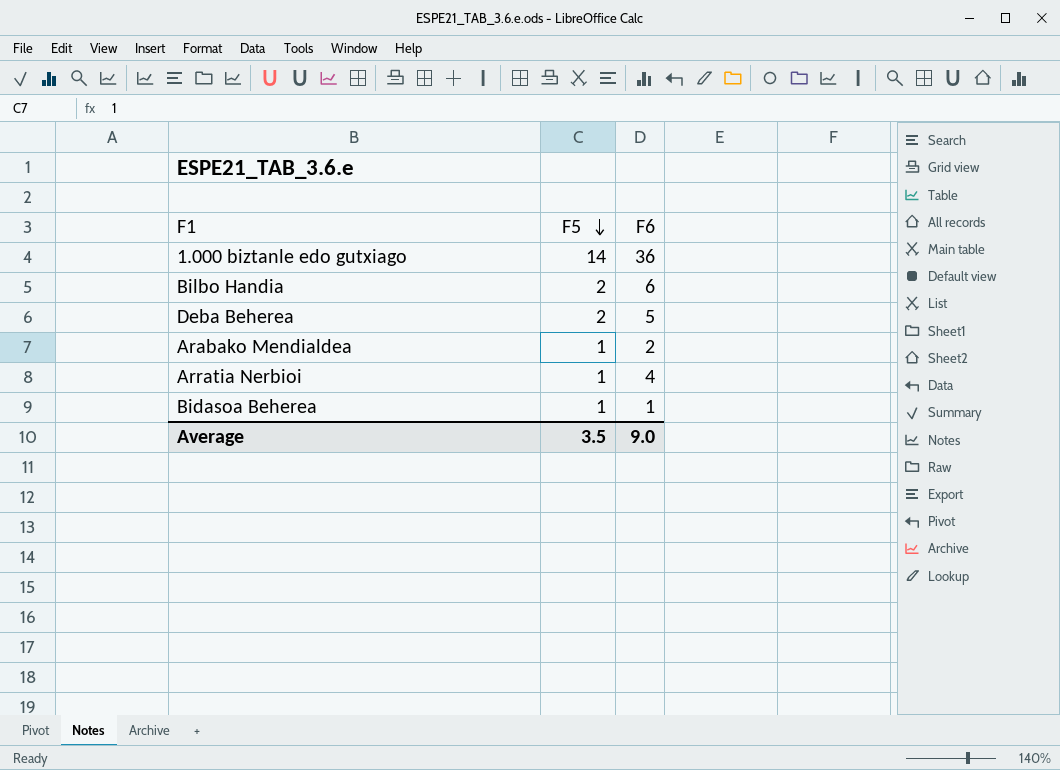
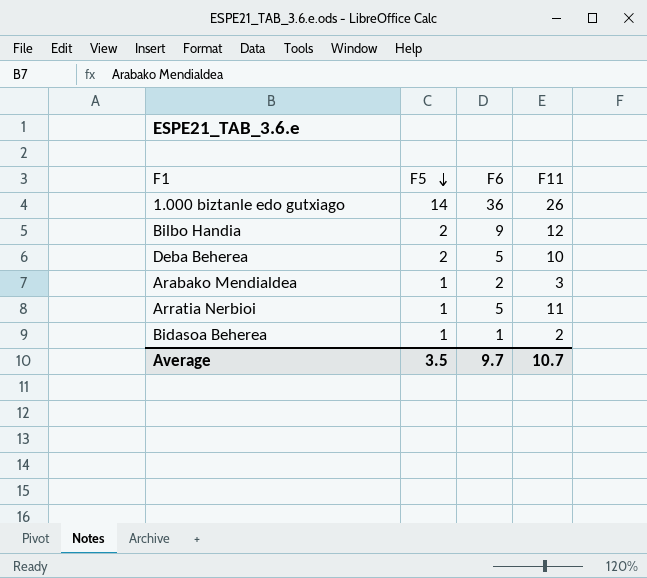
column F11 | position: none -> 4
Bilbo Handia | F6: 6 -> 9
Arratia Nerbioi | F6: 4 -> 5
Average | F6: 9.0 -> 9.7

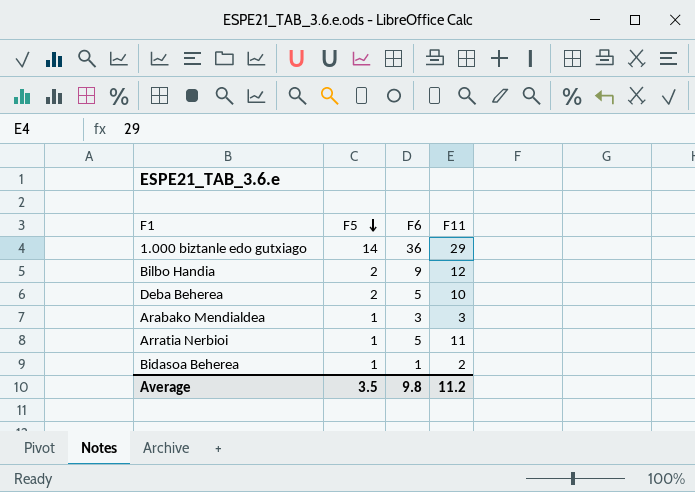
1.000 biztanle edo gutxiago | F11: 26 -> 29
Arabako Mendialdea | F6: 2 -> 3
Average | F6: 9.7 -> 9.8
Average | F11: 10.7 -> 11.2

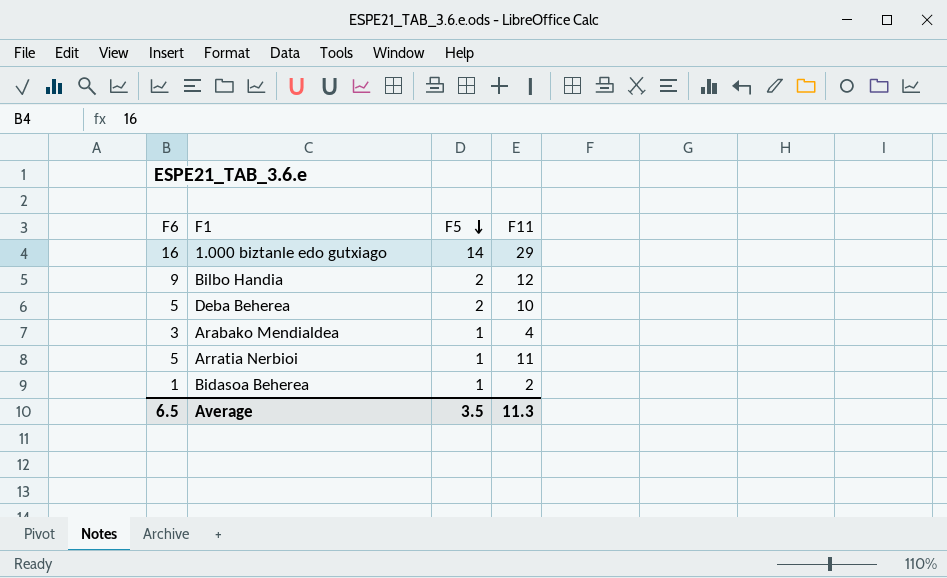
column F6 | position: 3 -> 1
1.000 biztanle edo gutxiago | F6: 36 -> 16
Arabako Mendialdea | F11: 3 -> 4
Average | F6: 9.8 -> 6.5
Average | F11: 11.2 -> 11.3

